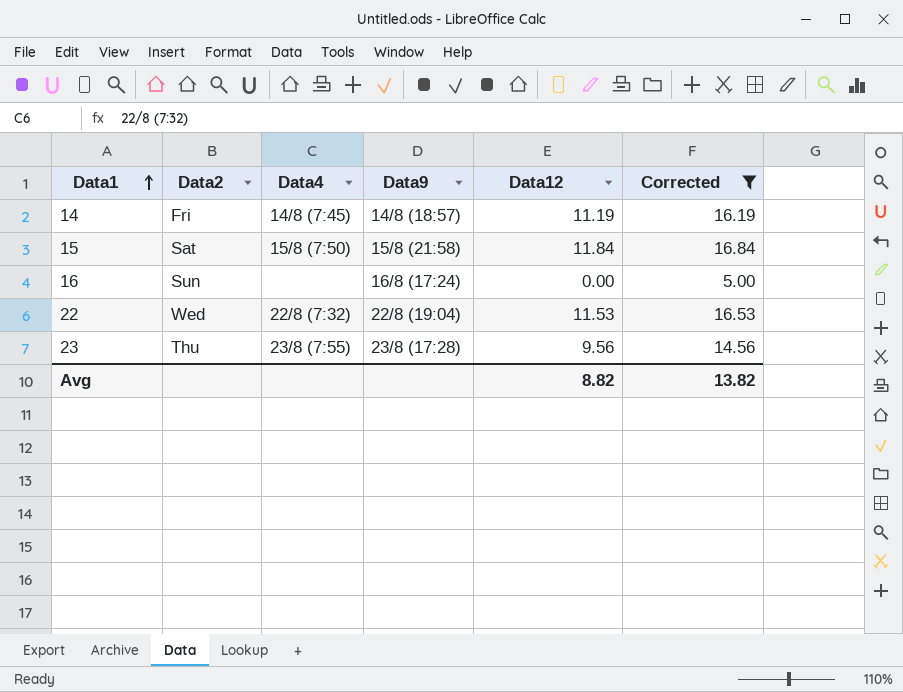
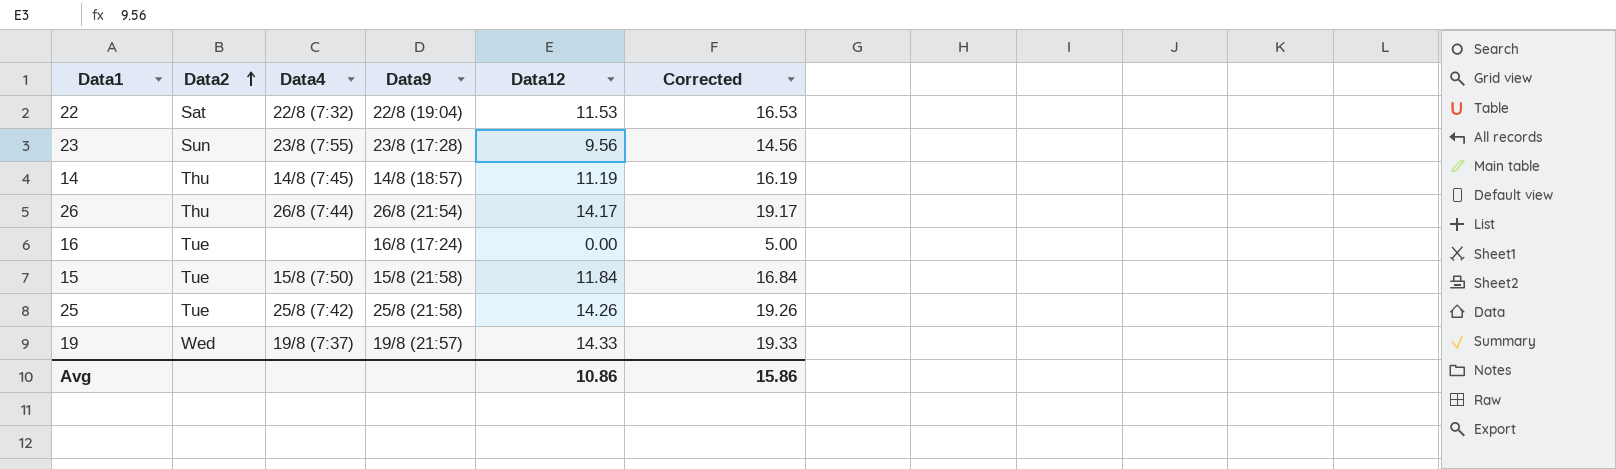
filter: Corrected <= 16.84 -> none
row order: Data1 ascending -> Data2 ascending
22 | Data2: Wed -> Sat
23 | Data2: Thu -> Sun
14 | Data2: Fri -> Thu
16 | Data2: Sun -> Tue
15 | Data2: Sat -> Tue
Avg | Data12: 8.82 -> 10.86
Avg | Corrected: 13.82 -> 15.86

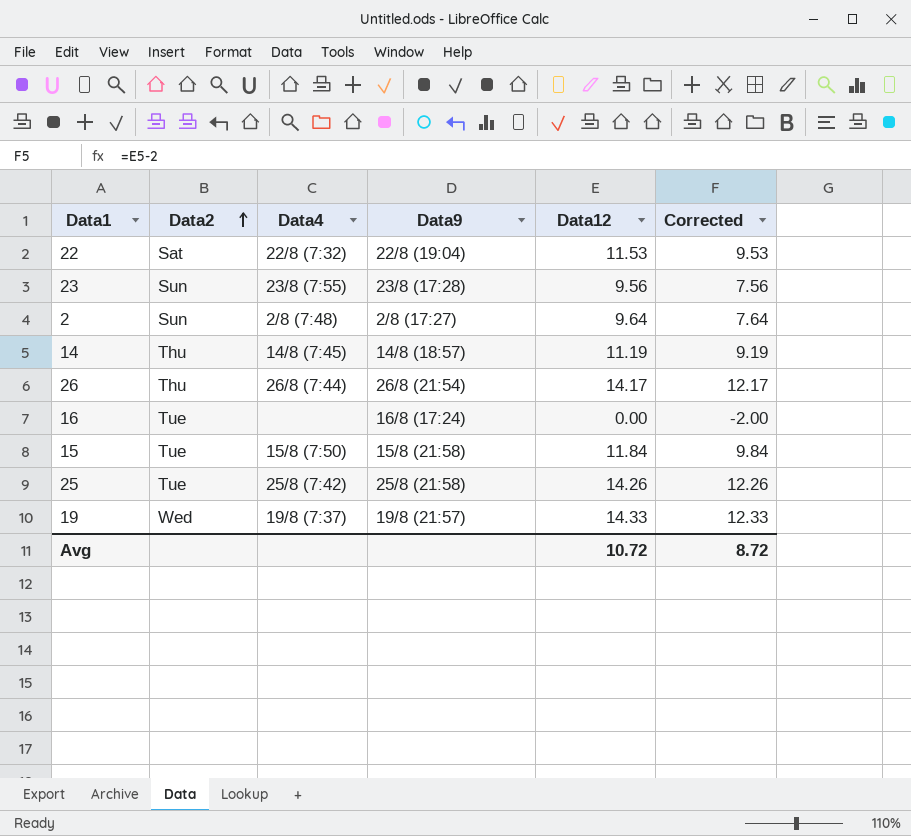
column Corrected | formula: [Data12] + 5 -> [Data12] - 2
row 2: none -> Sun | 2/8 (7:48) | 2/8 (17:27) | 9.64 | 7.64
Avg | Data12: 10.86 -> 10.72
Avg | Corrected: 15.86 -> 8.72

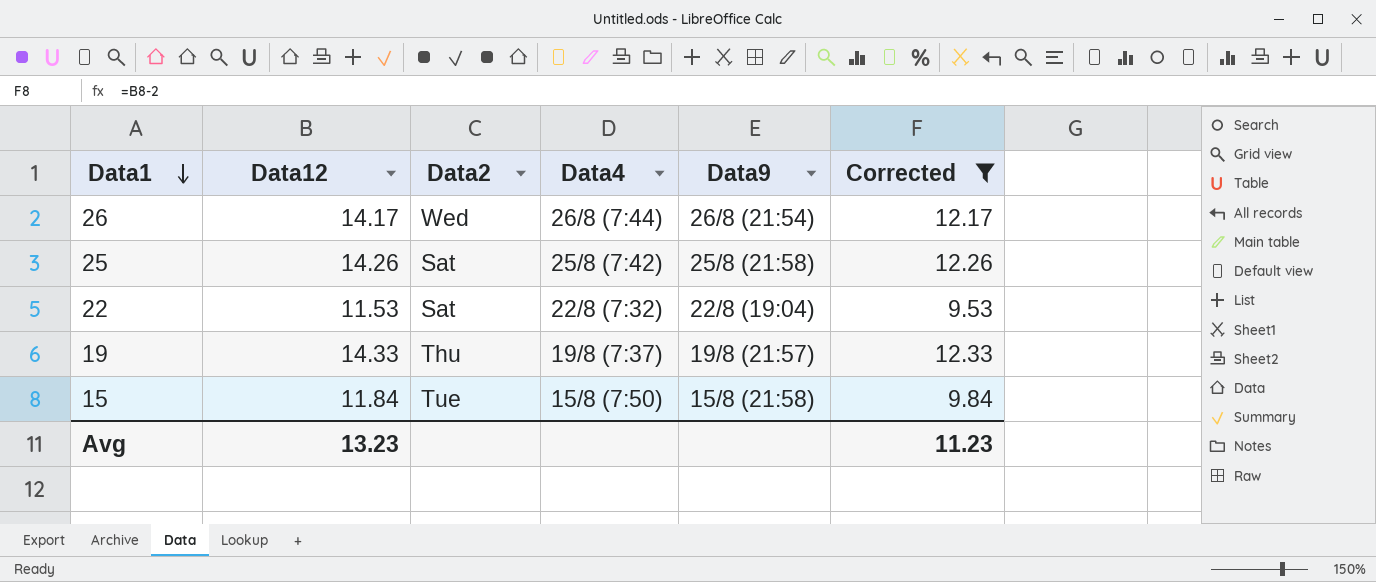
filter: none -> Corrected >= 9.53
row order: Data2 ascending -> Data1 descending
column Data12 | position: 5 -> 2
26 | Data2: Thu -> Wed
25 | Data2: Tue -> Sat
19 | Data2: Wed -> Thu
Avg | Data12: 10.72 -> 13.23
Avg | Corrected: 8.72 -> 11.23

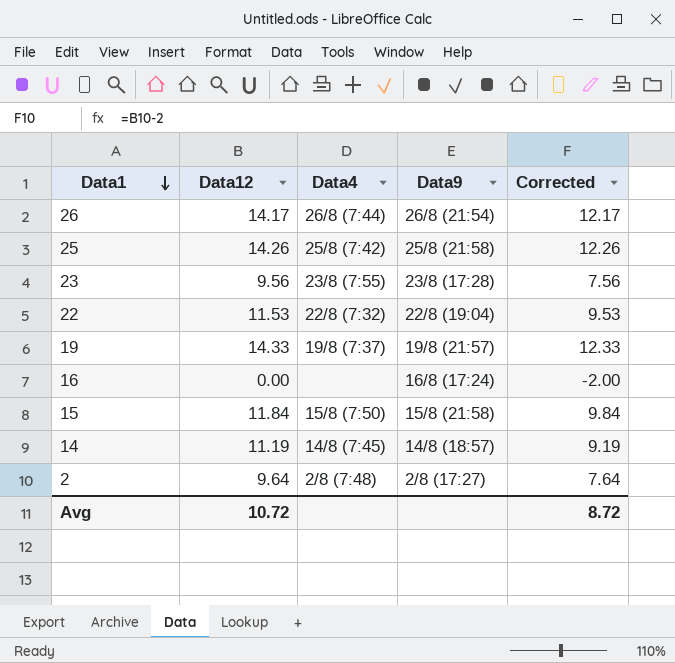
filter: Corrected >= 9.53 -> none
column Data2 | position: 3 -> none
Avg | Data12: 13.23 -> 10.72
Avg | Corrected: 11.23 -> 8.72

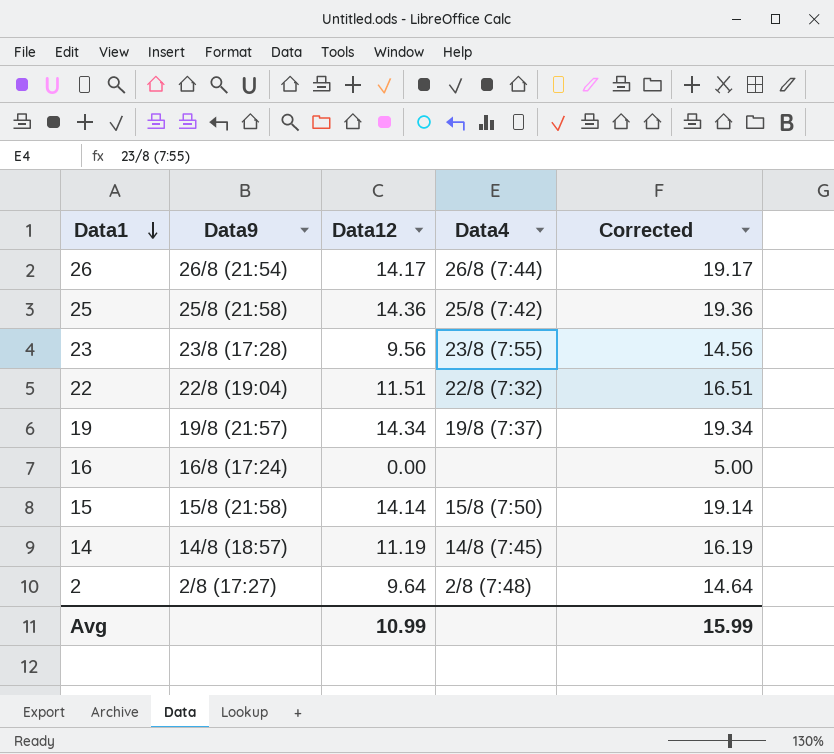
column Data9 | position: 4 -> 2
column Corrected | formula: [Data12] - 2 -> [Data12] + 5
25 | Data12: 14.26 -> 14.36
22 | Data12: 11.53 -> 11.51
19 | Data12: 14.33 -> 14.34
15 | Data12: 11.84 -> 14.14
Avg | Data12: 10.72 -> 10.99
Avg | Corrected: 8.72 -> 15.99

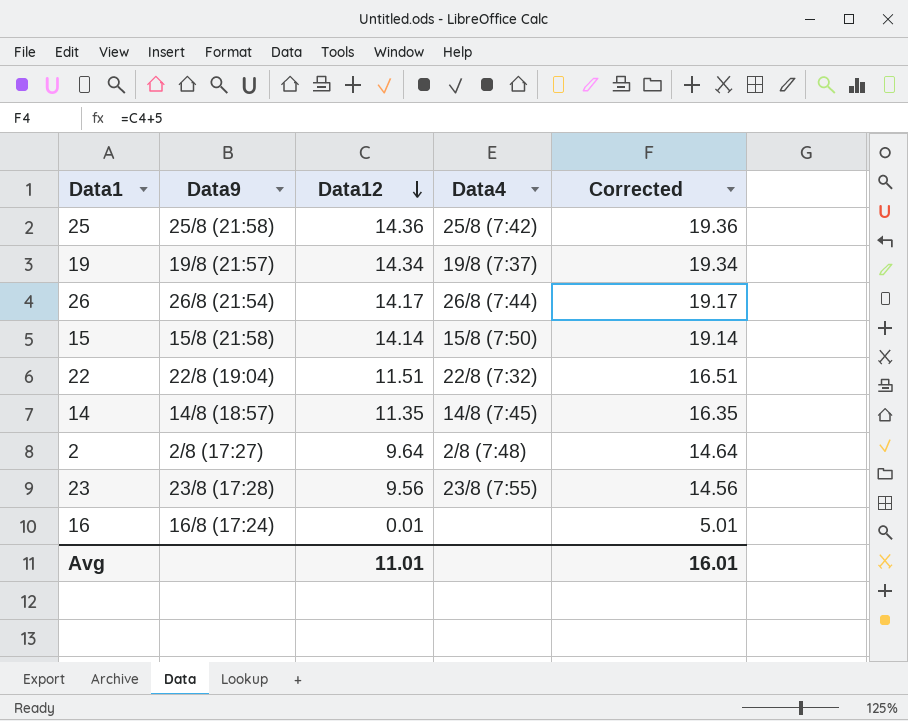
row order: Data1 descending -> Data12 descending
14 | Data12: 11.19 -> 11.35
14 | Corrected: 16.19 -> 16.35
16 | Data12: 0.00 -> 0.01
16 | Corrected: 5.00 -> 5.01
Avg | Data12: 10.99 -> 11.01
Avg | Corrected: 15.99 -> 16.01

